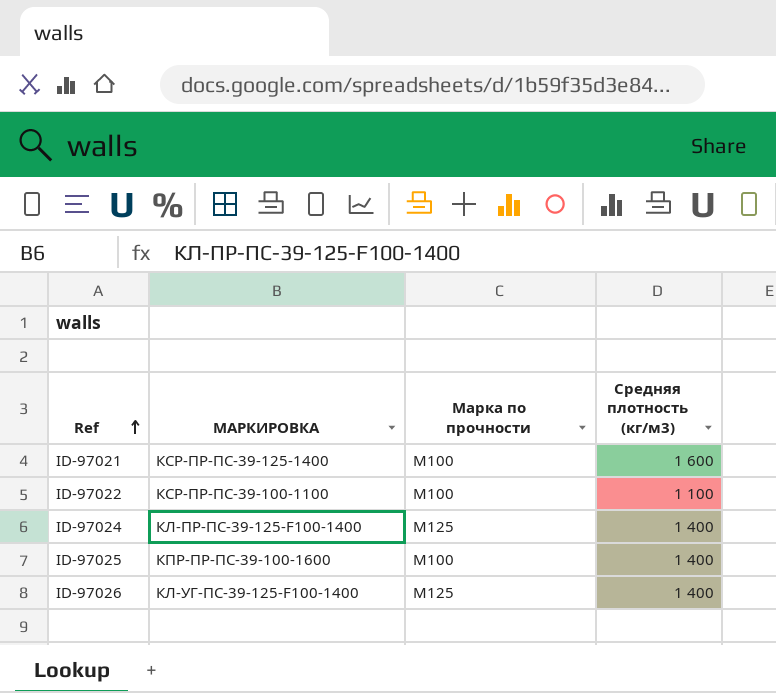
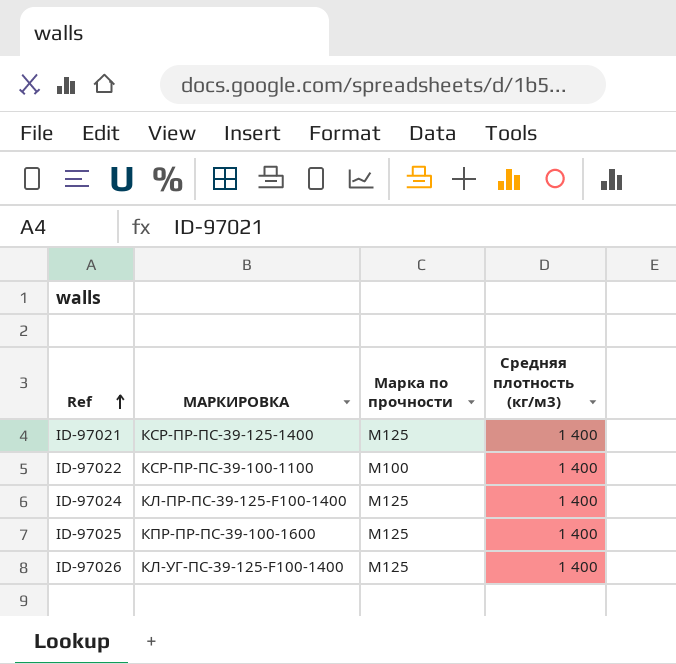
ID-97021 | Марка по прочности: М100 -> М125
ID-97021 | Средняя плотность (кг/м3): 1 600 -> 1 400
ID-97022 | Средняя плотность (кг/м3): 1 100 -> 1 400
ID-97025 | Марка по прочности: М100 -> М125

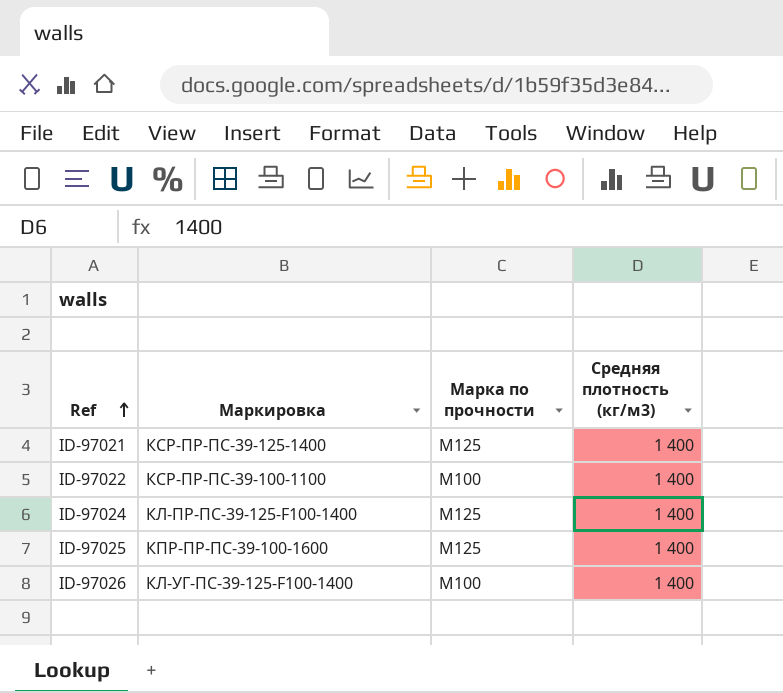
column name: МАРКИРОВКА -> Маркировка
ID-97026 | Марка по прочности: М125 -> М100

